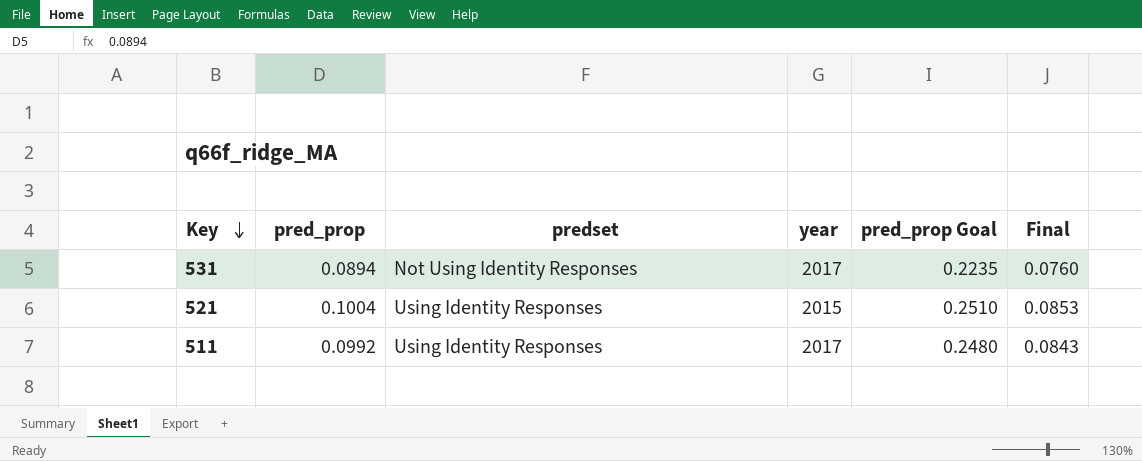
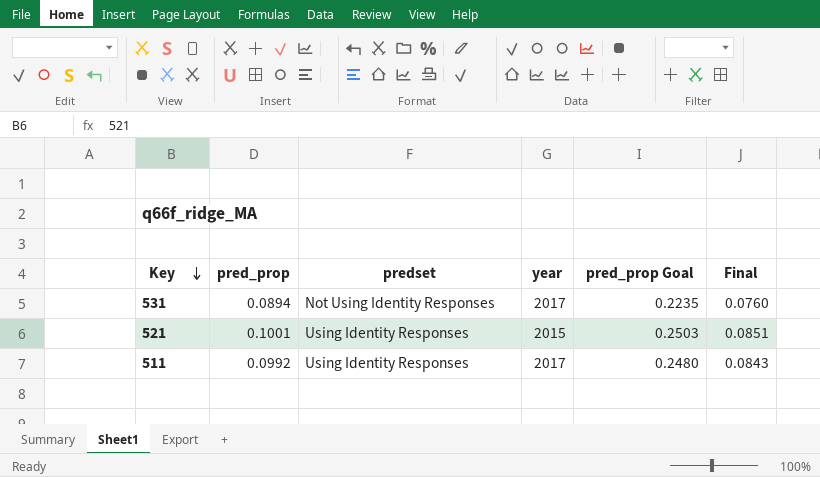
521 | pred_prop: 0.1004 -> 0.1001
521 | pred_prop Goal: 0.2510 -> 0.2503
521 | Final: 0.0853 -> 0.0851

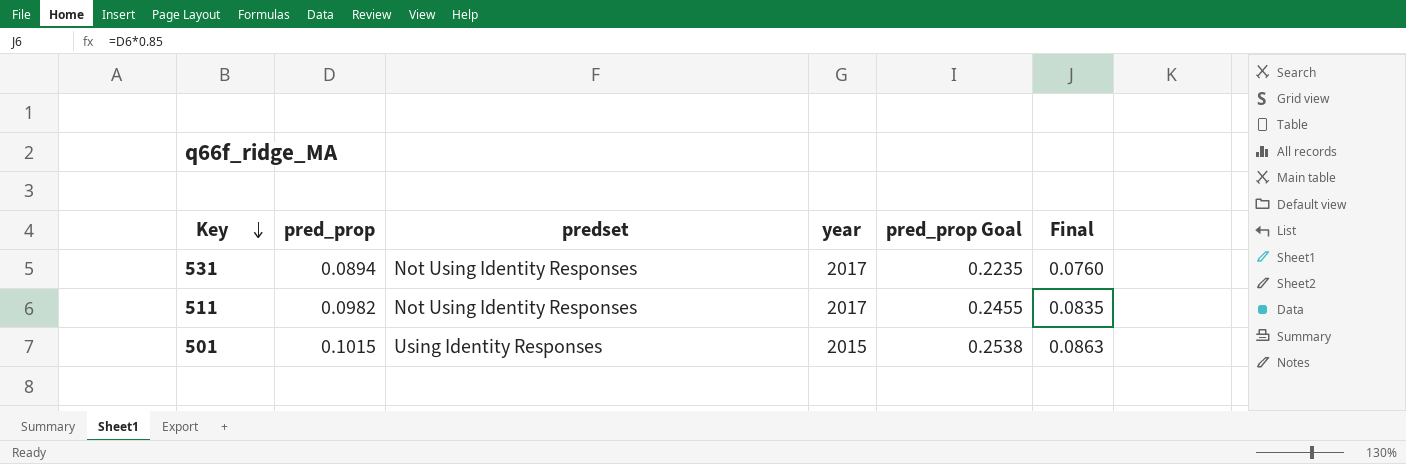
row 521: 0.1001 | Using Identity Responses | 2015 | 0.2503 | 0.0851 -> none
511 | pred_prop: 0.0992 -> 0.0982
511 | predset: Using Identity Responses -> Not Using Identity Responses
511 | pred_prop Goal: 0.2480 -> 0.2455
511 | Final: 0.0843 -> 0.0835
row 501: none -> 0.1015 | Using Identity Responses | 2015 | 0.2538 | 0.0863

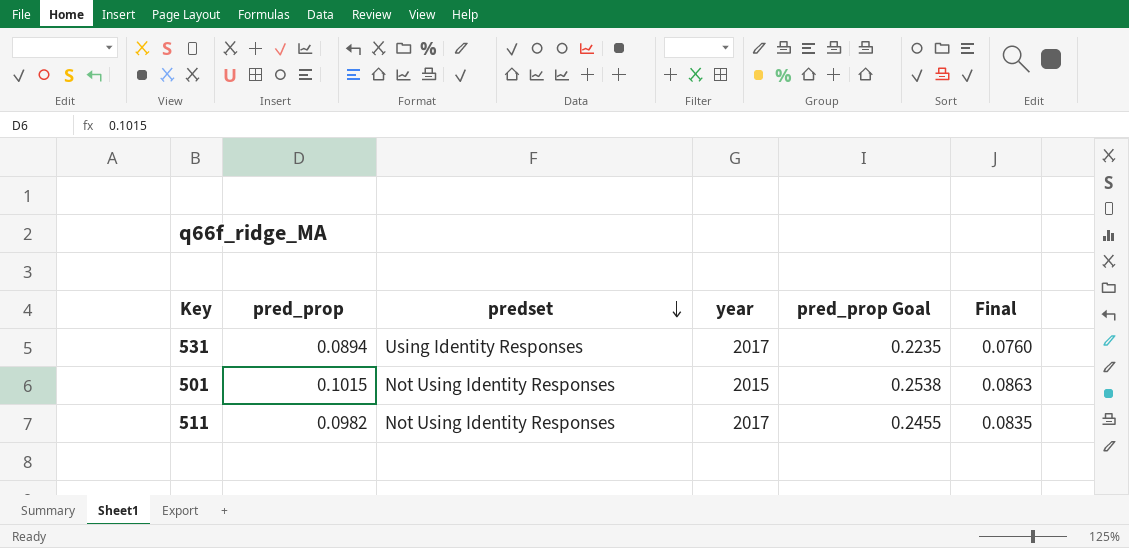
row order: Key descending -> predset descending
531 | predset: Not Using Identity Responses -> Using Identity Responses
501 | predset: Using Identity Responses -> Not Using Identity Responses

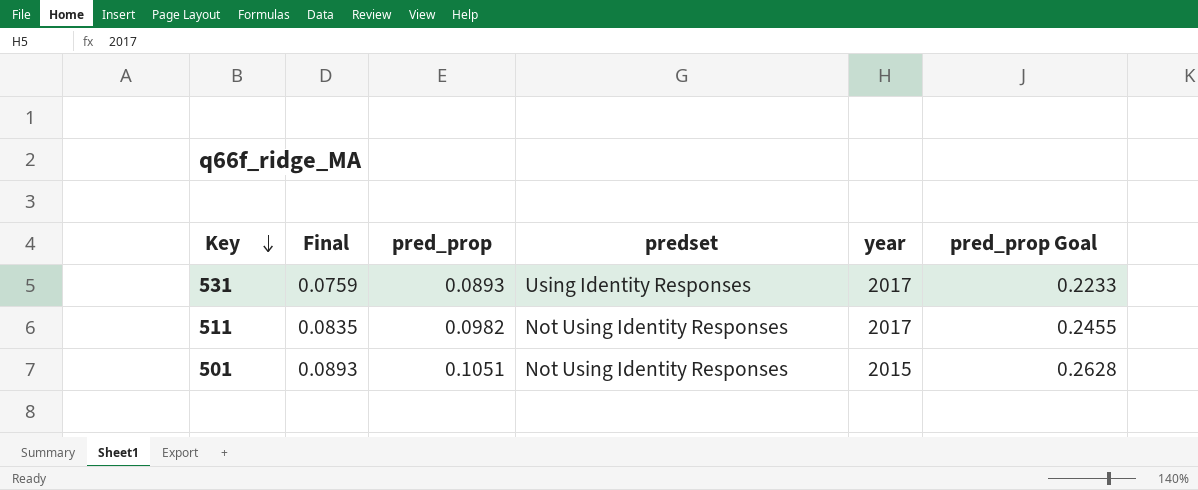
row order: predset descending -> Key descending
column Final | position: 6 -> 2
531 | Final: 0.0760 -> 0.0759
531 | pred_prop: 0.0894 -> 0.0893
531 | pred_prop Goal: 0.2235 -> 0.2233
501 | Final: 0.0863 -> 0.0893
501 | pred_prop: 0.1015 -> 0.1051
501 | pred_prop Goal: 0.2538 -> 0.2628

